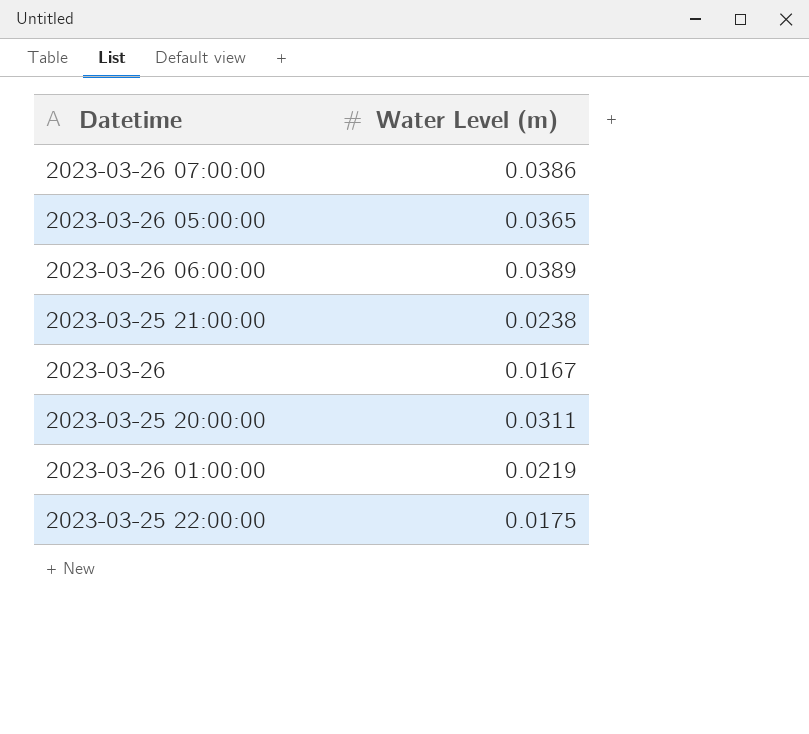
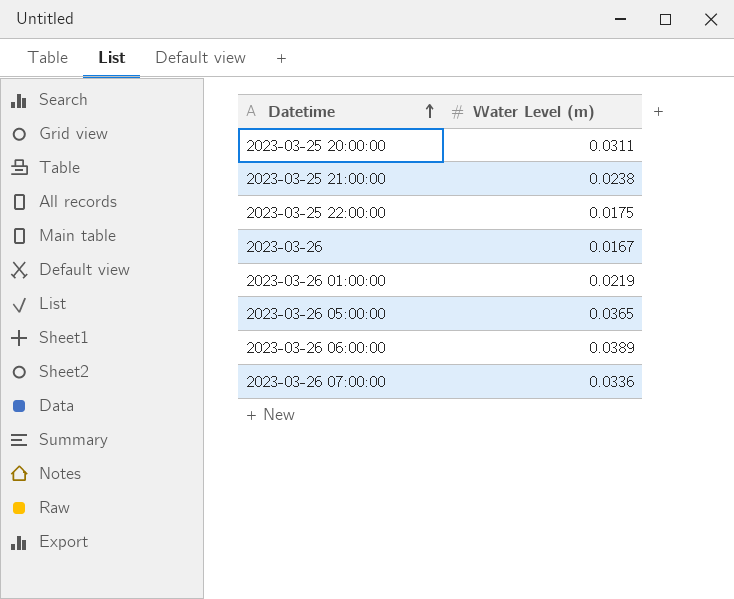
row order: none -> Datetime ascending
2023-03-26 07:00:00 | Water Level (m): 0.0386 -> 0.0336

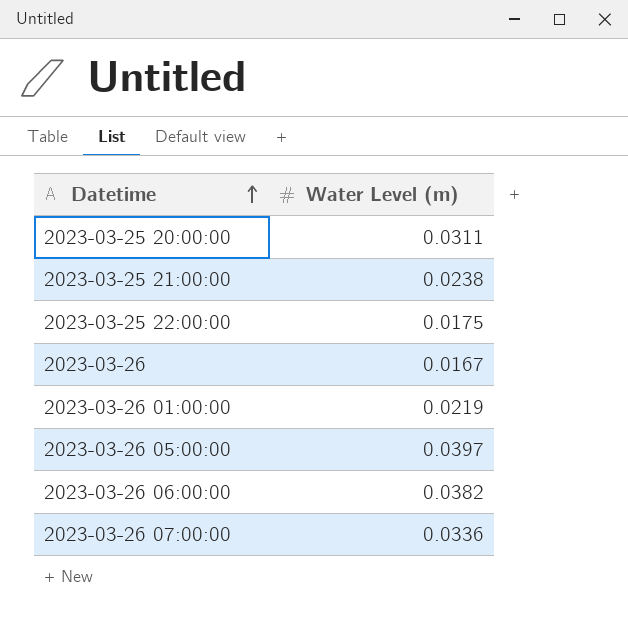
2023-03-26 05:00:00 | Water Level (m): 0.0365 -> 0.0397
2023-03-26 06:00:00 | Water Level (m): 0.0389 -> 0.0382

